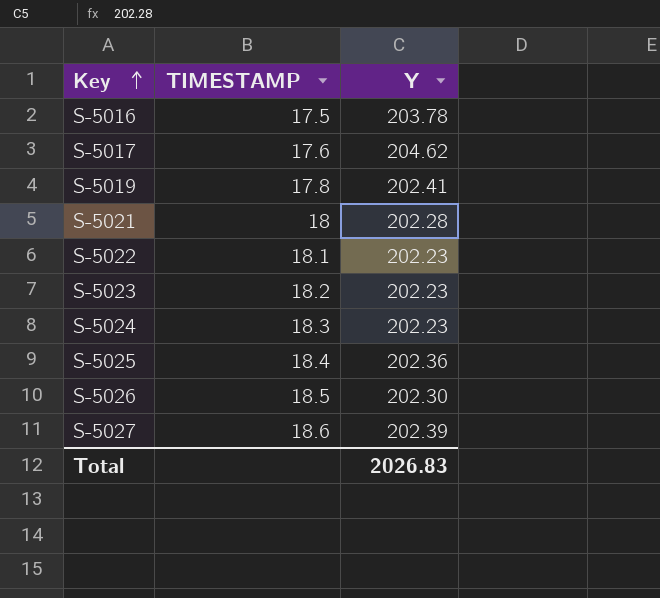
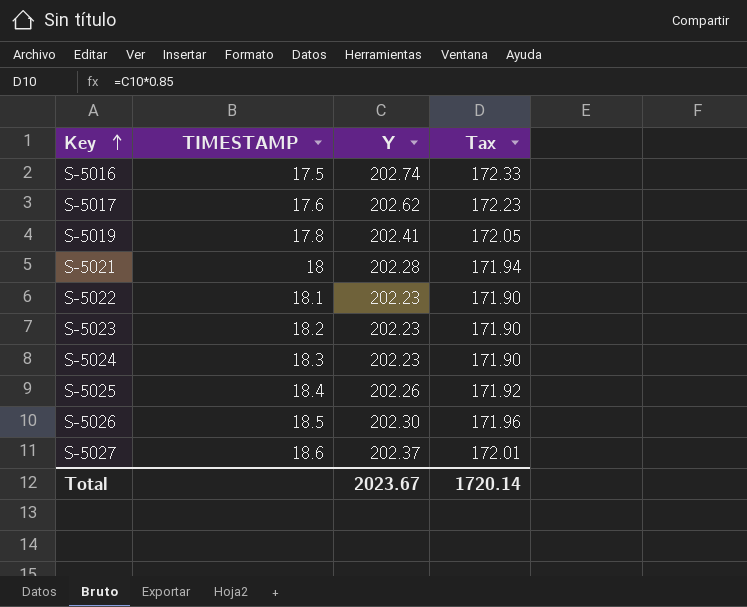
column Tax | formula: none -> [Y] * 0.85
S-5016 | Y: 203.78 -> 202.74
S-5017 | Y: 204.62 -> 202.62
S-5025 | Y: 202.36 -> 202.26
S-5027 | Y: 202.39 -> 202.37
Total | Y: 2026.83 -> 2023.67

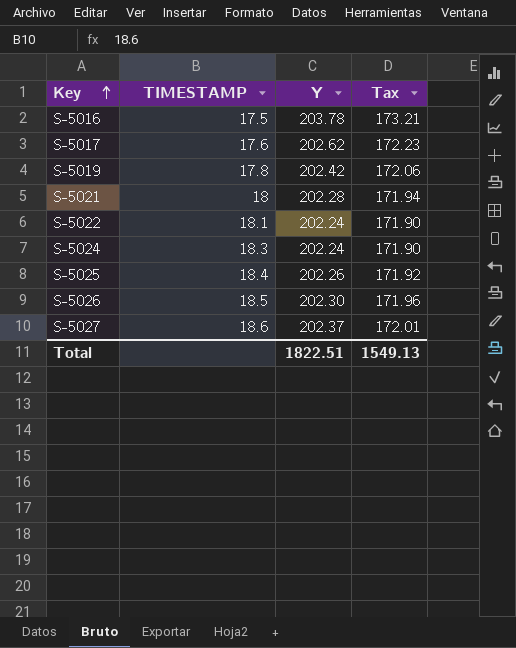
row S-5023: 18.2 | 202.23 | 171.90 -> none
S-5016 | Y: 202.74 -> 203.78
S-5016 | Tax: 172.33 -> 173.21
S-5019 | Y: 202.41 -> 202.42
S-5019 | Tax: 172.05 -> 172.06
S-5022 | Y: 202.23 -> 202.24
S-5024 | Y: 202.23 -> 202.24
Total | Y: 2023.67 -> 1822.51
Total | Tax: 1720.14 -> 1549.13

